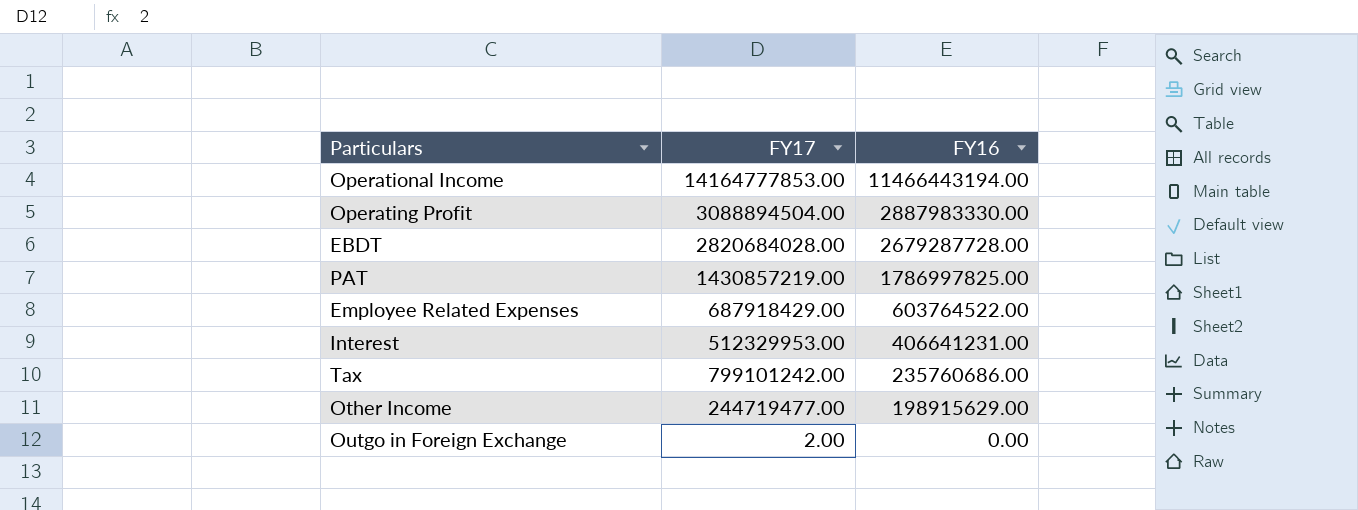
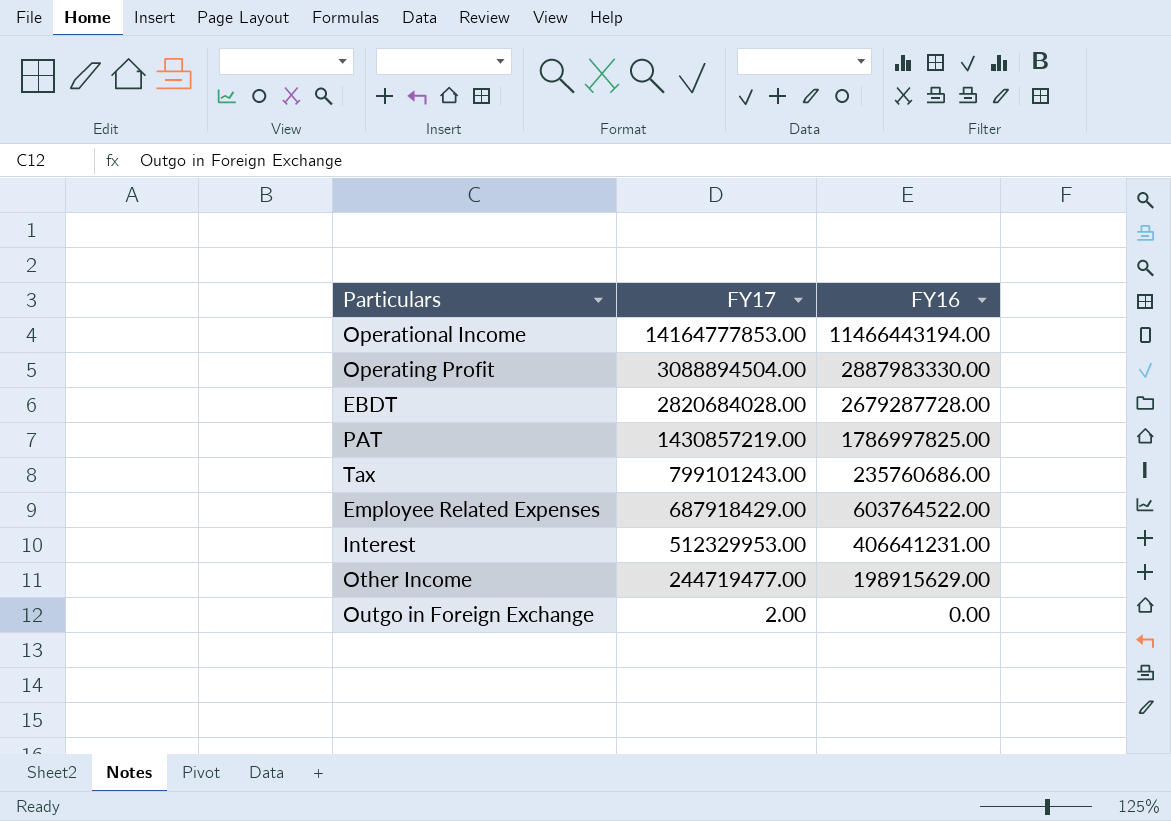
row order: FY16 descending -> FY17 descending
Tax | FY17: 799101242.00 -> 799101243.00

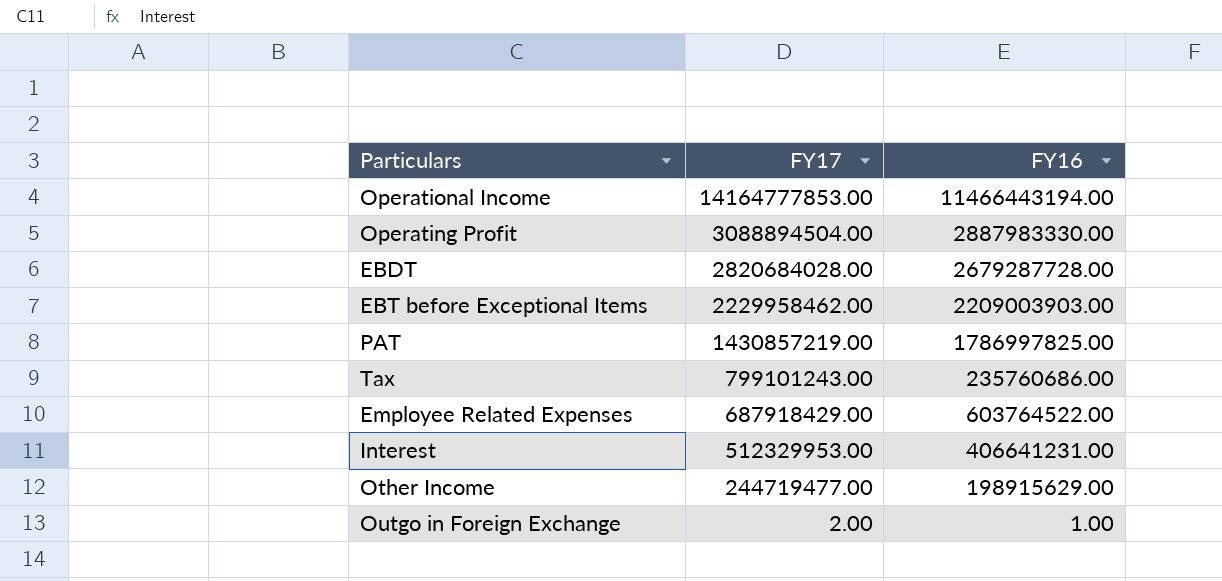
row EBT before Exceptional Items: none -> 2229958462.00 | 2209003903.00
Outgo in Foreign Exchange | FY16: 0.00 -> 1.00

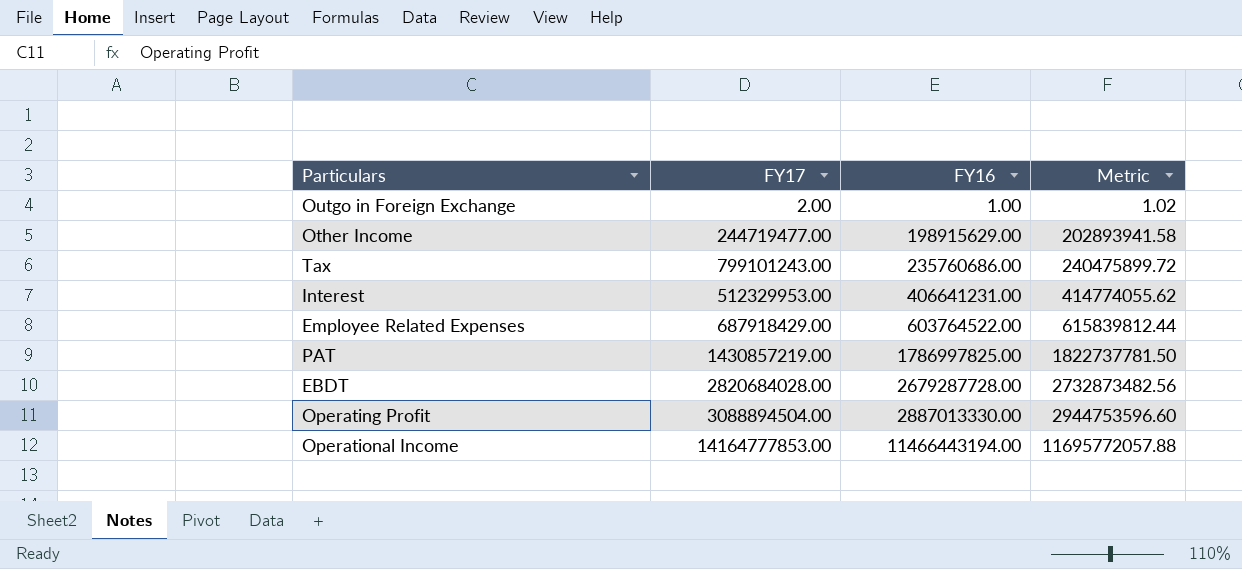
row order: FY17 descending -> FY16 ascending
column Metric | formula: none -> [FY16] * 1.02
row EBT before Exceptional Items: 2229958462.00 | 2209003903.00 -> none
Operating Profit | FY16: 2887983330.00 -> 2887013330.00

